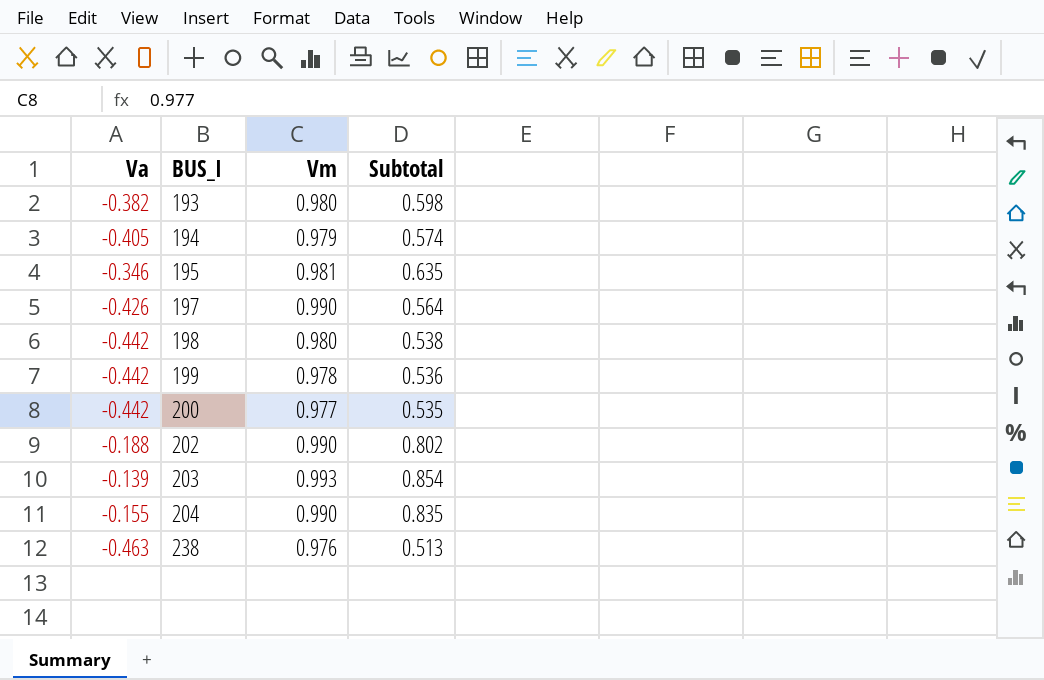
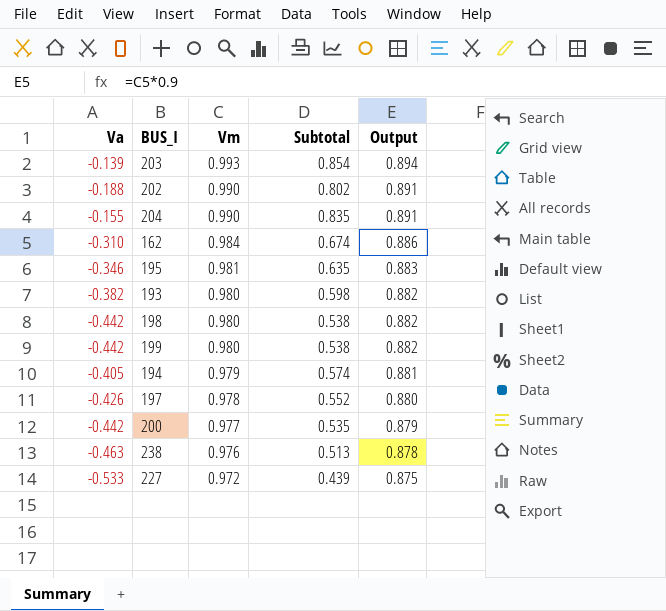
row order: BUS_I ascending -> Vm descending
column Output | formula: none -> [Vm] * 0.9
row 162: none -> -0.310 | 0.984 | 0.674 | 0.886
199 | Vm: 0.978 -> 0.980
199 | Subtotal: 0.536 -> 0.538
197 | Vm: 0.990 -> 0.978
197 | Subtotal: 0.564 -> 0.552
row 227: none -> -0.533 | 0.972 | 0.439 | 0.875

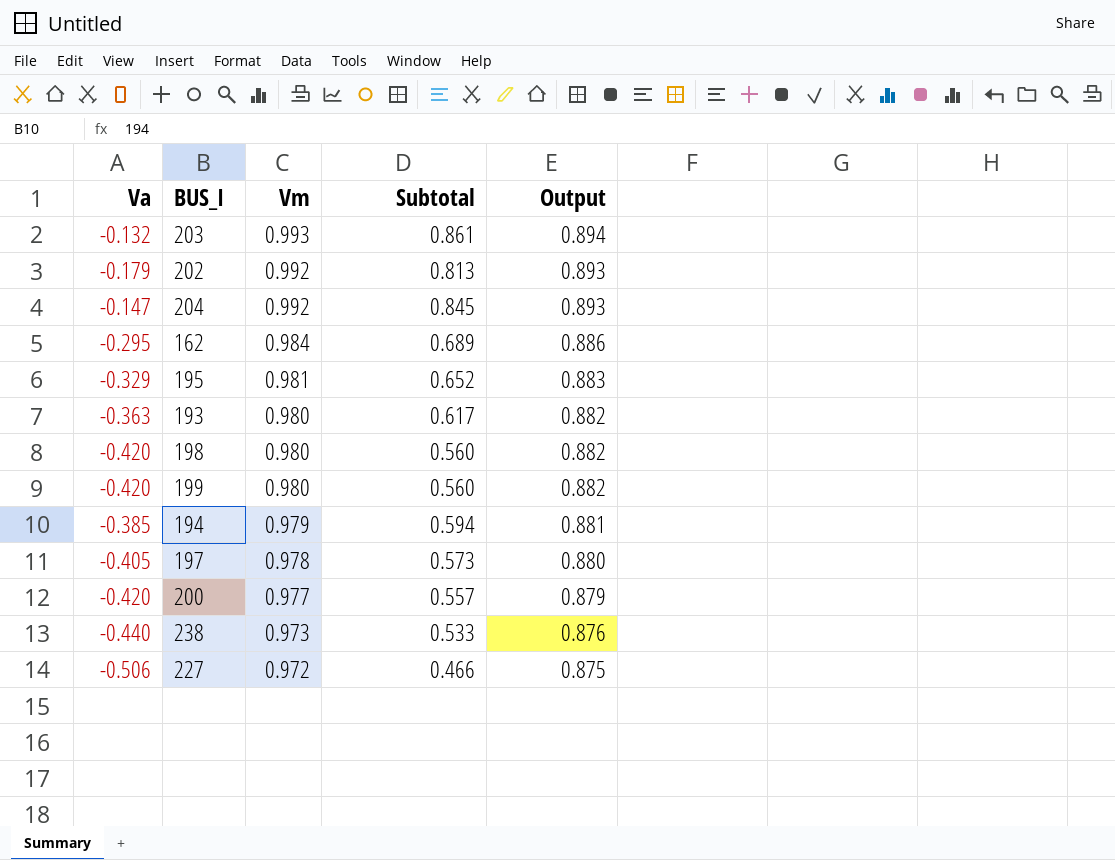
203 | Va: -0.139 -> -0.132
203 | Subtotal: 0.854 -> 0.861
202 | Va: -0.188 -> -0.179
202 | Vm: 0.990 -> 0.992
202 | Subtotal: 0.802 -> 0.813
202 | Output: 0.891 -> 0.893
204 | Va: -0.155 -> -0.147
204 | Vm: 0.990 -> 0.992
204 | Subtotal: 0.835 -> 0.845
204 | Output: 0.891 -> 0.893
162 | Va: -0.310 -> -0.295
162 | Subtotal: 0.674 -> 0.689
195 | Va: -0.346 -> -0.329
195 | Subtotal: 0.635 -> 0.652
193 | Va: -0.382 -> -0.363
193 | Subtotal: 0.598 -> 0.617
198 | Va: -0.442 -> -0.420
198 | Subtotal: 0.538 -> 0.560
199 | Va: -0.442 -> -0.420
199 | Subtotal: 0.538 -> 0.560
194 | Va: -0.405 -> -0.385
194 | Subtotal: 0.574 -> 0.594
197 | Va: -0.426 -> -0.405
197 | Subtotal: 0.552 -> 0.573
200 | Va: -0.442 -> -0.420
200 | Subtotal: 0.535 -> 0.557
238 | Va: -0.463 -> -0.440
238 | Vm: 0.976 -> 0.973
238 | Subtotal: 0.513 -> 0.533
238 | Output: 0.878 -> 0.876
227 | Va: -0.533 -> -0.506
227 | Subtotal: 0.439 -> 0.466

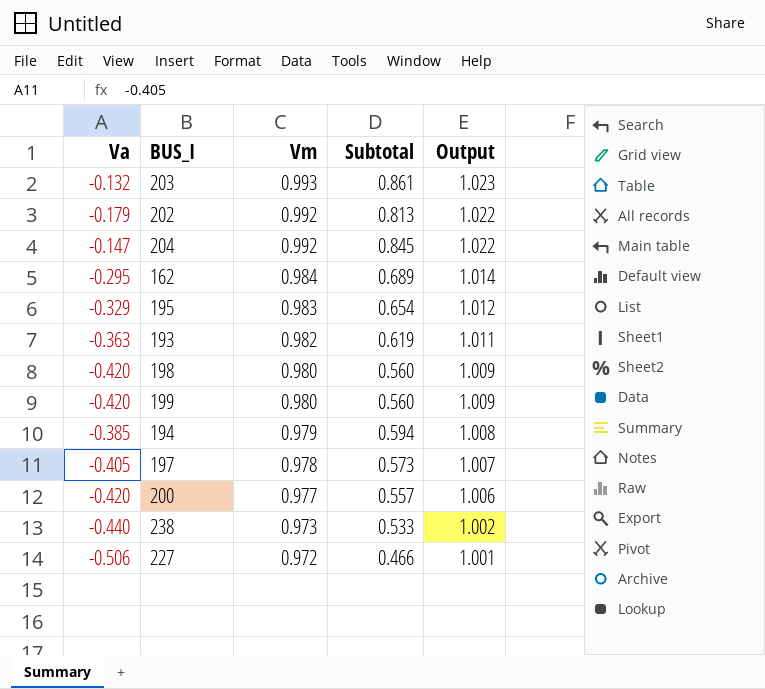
column Output | formula: [Vm] * 0.9 -> [Vm] * 1.03
195 | Vm: 0.981 -> 0.983
195 | Subtotal: 0.652 -> 0.654
193 | Vm: 0.980 -> 0.982
193 | Subtotal: 0.617 -> 0.619

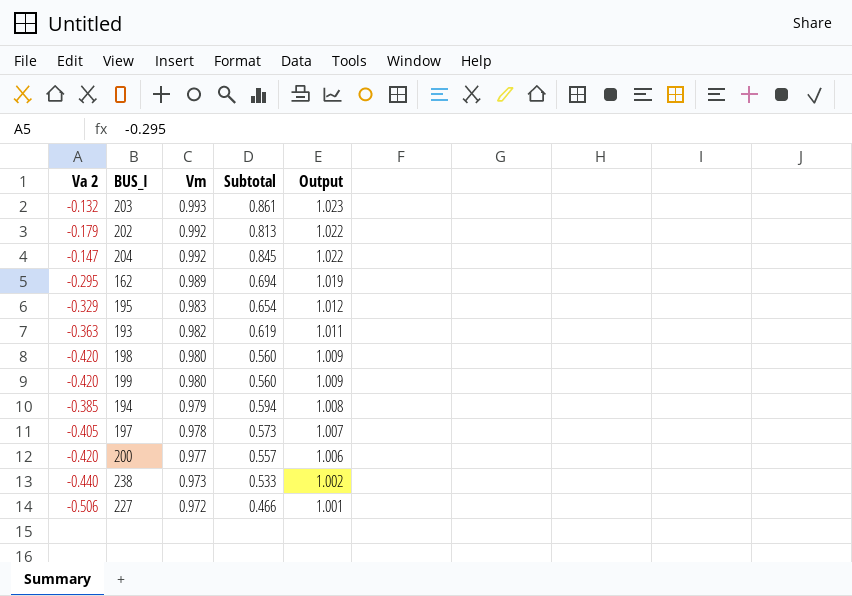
column name: Va -> Va 2
162 | Vm: 0.984 -> 0.989
162 | Subtotal: 0.689 -> 0.694
162 | Output: 1.014 -> 1.019

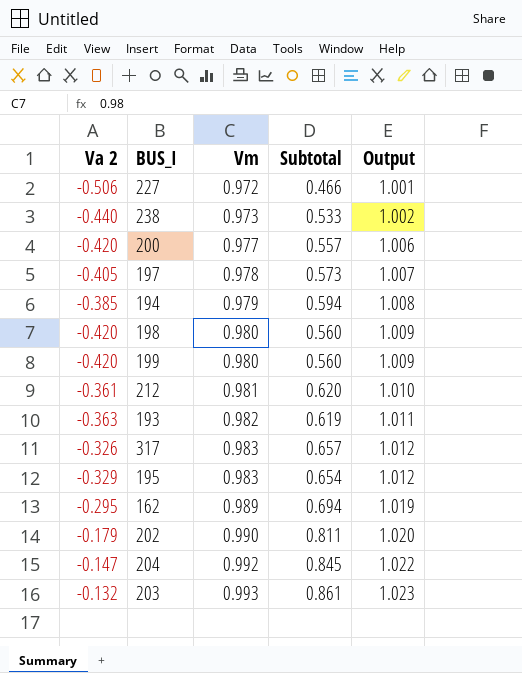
row order: Vm descending -> Vm ascending
row 212: none -> -0.361 | 0.981 | 0.620 | 1.010
row 317: none -> -0.326 | 0.983 | 0.657 | 1.012
202 | Vm: 0.992 -> 0.990
202 | Subtotal: 0.813 -> 0.811
202 | Output: 1.022 -> 1.020

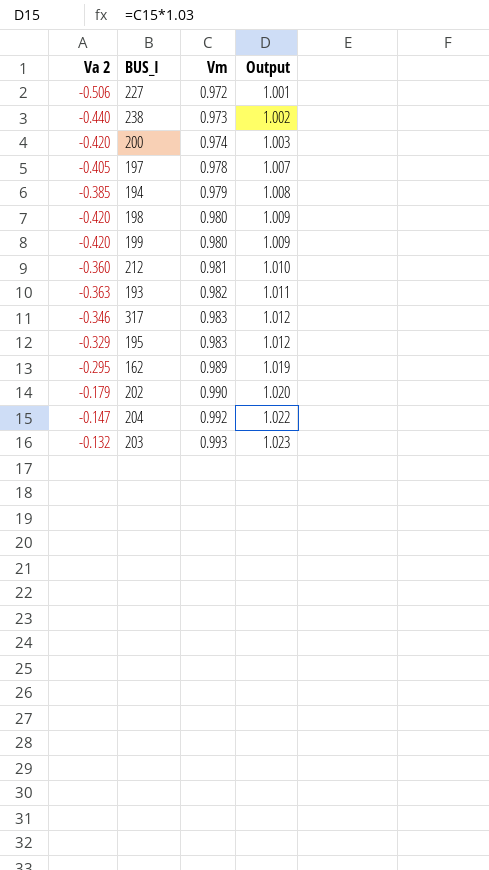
column Subtotal | formula: [Va 2] + [Vm] -> none
200 | Vm: 0.977 -> 0.974
200 | Output: 1.006 -> 1.003
212 | Va 2: -0.361 -> -0.360
317 | Va 2: -0.326 -> -0.346

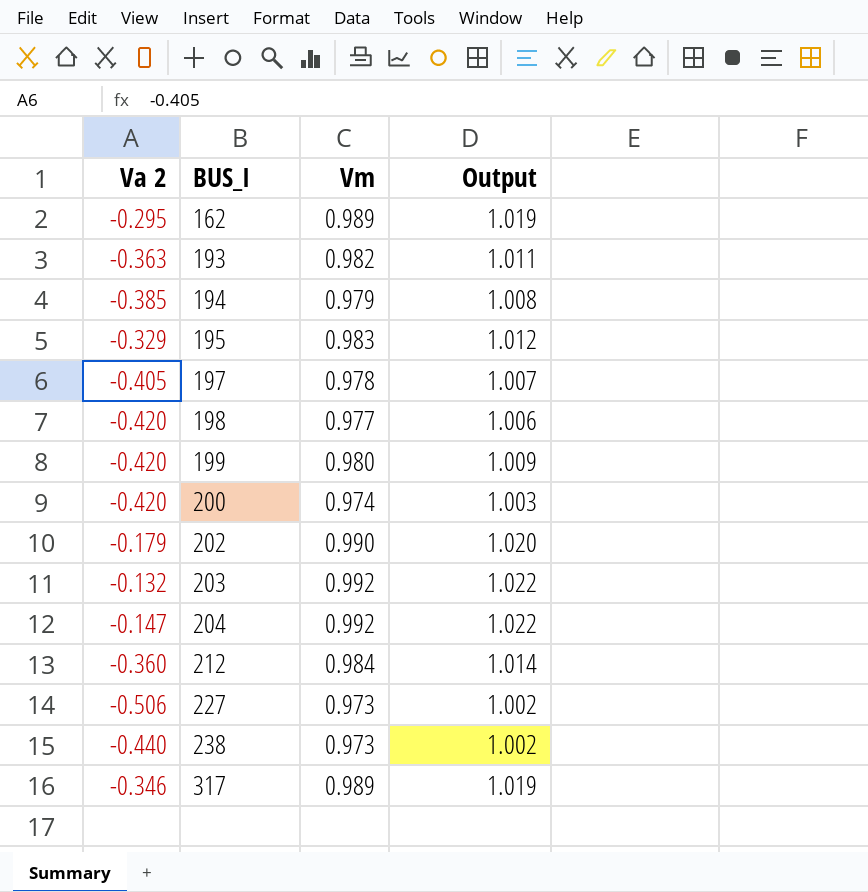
row order: Vm ascending -> BUS_I ascending
198 | Vm: 0.980 -> 0.977
198 | Output: 1.009 -> 1.006
203 | Vm: 0.993 -> 0.992
203 | Output: 1.023 -> 1.022
212 | Vm: 0.981 -> 0.984
212 | Output: 1.010 -> 1.014
227 | Vm: 0.972 -> 0.973
227 | Output: 1.001 -> 1.002
317 | Vm: 0.983 -> 0.989
317 | Output: 1.012 -> 1.019

